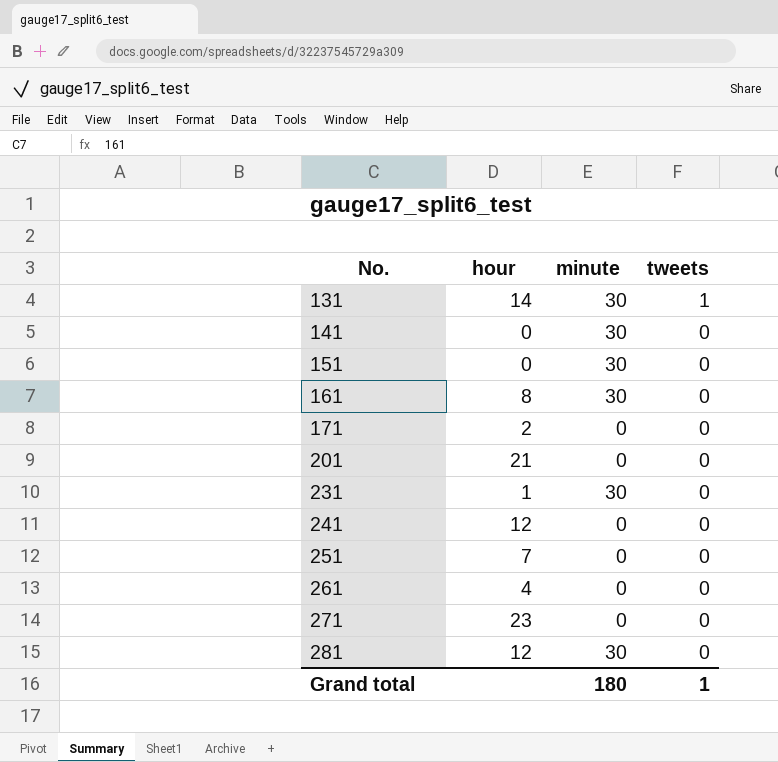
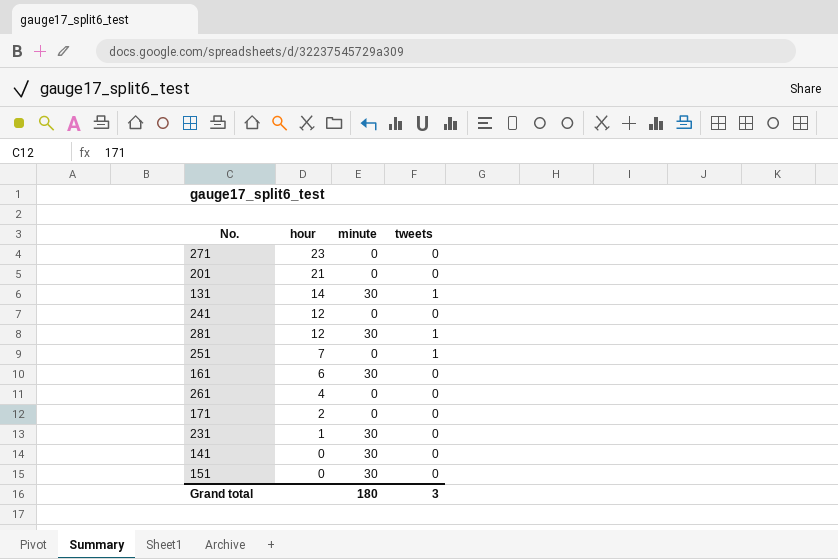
row order: No. ascending -> hour descending
281 | tweets: 0 -> 1
251 | tweets: 0 -> 1
161 | hour: 8 -> 6
Grand total | tweets: 1 -> 3

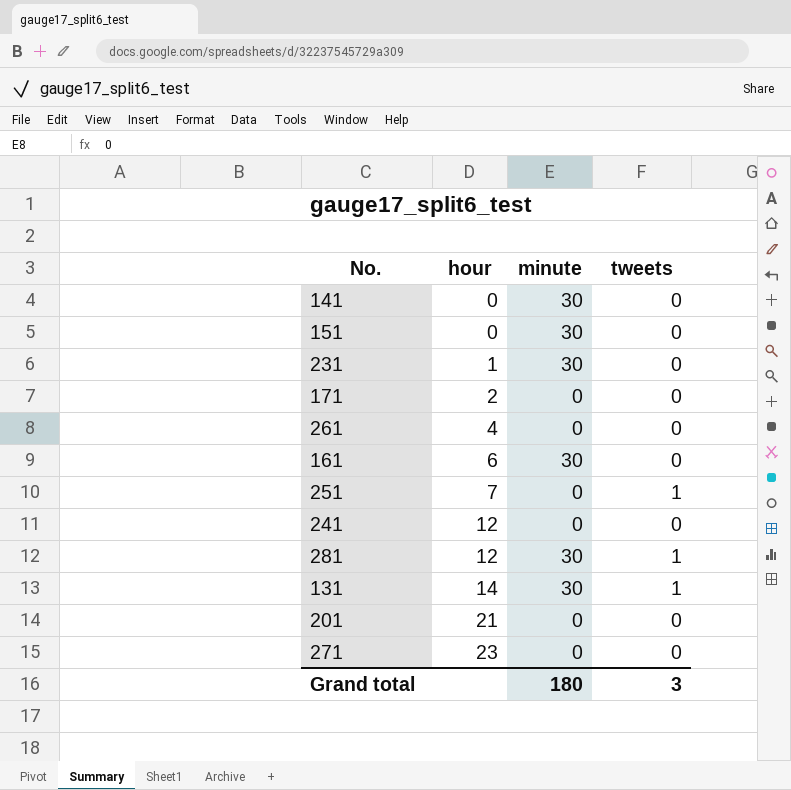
row order: hour descending -> hour ascending

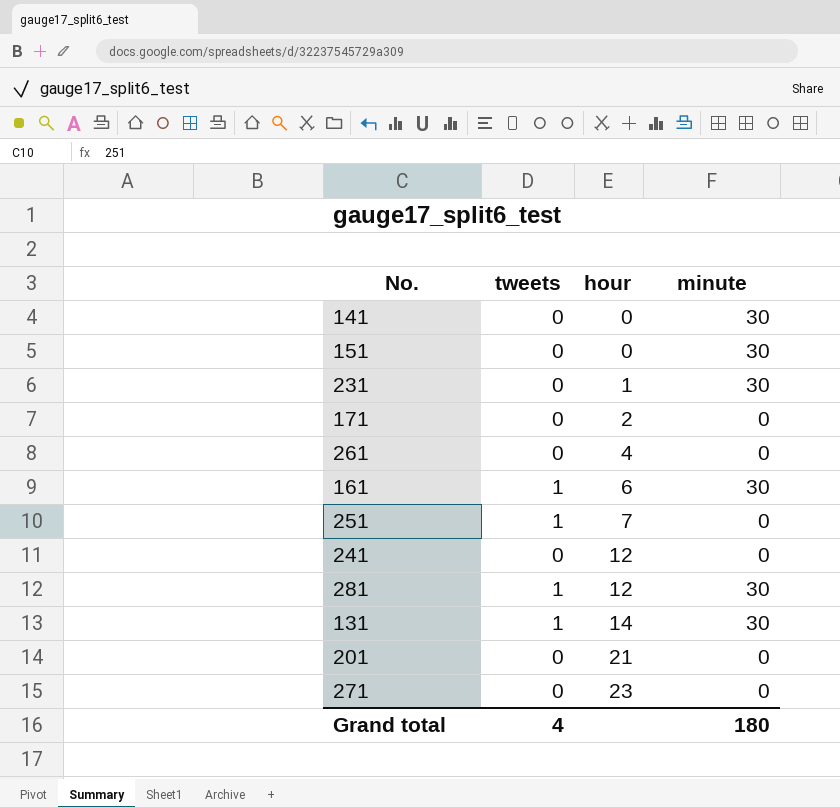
column tweets | position: 4 -> 2
161 | tweets: 0 -> 1
Grand total | tweets: 3 -> 4

